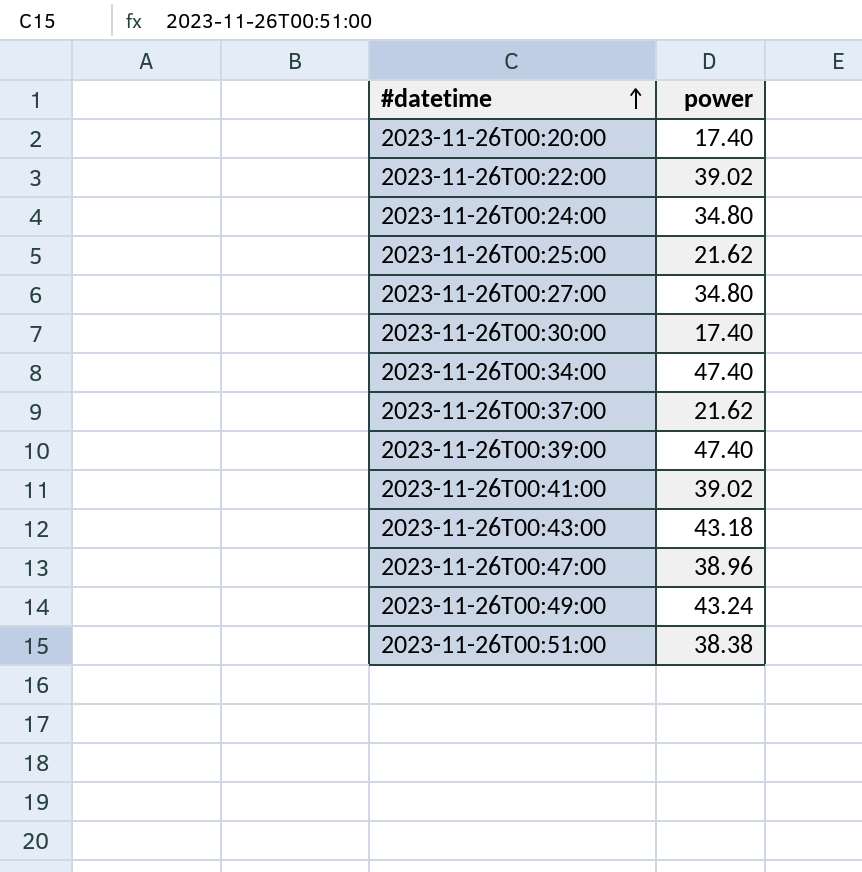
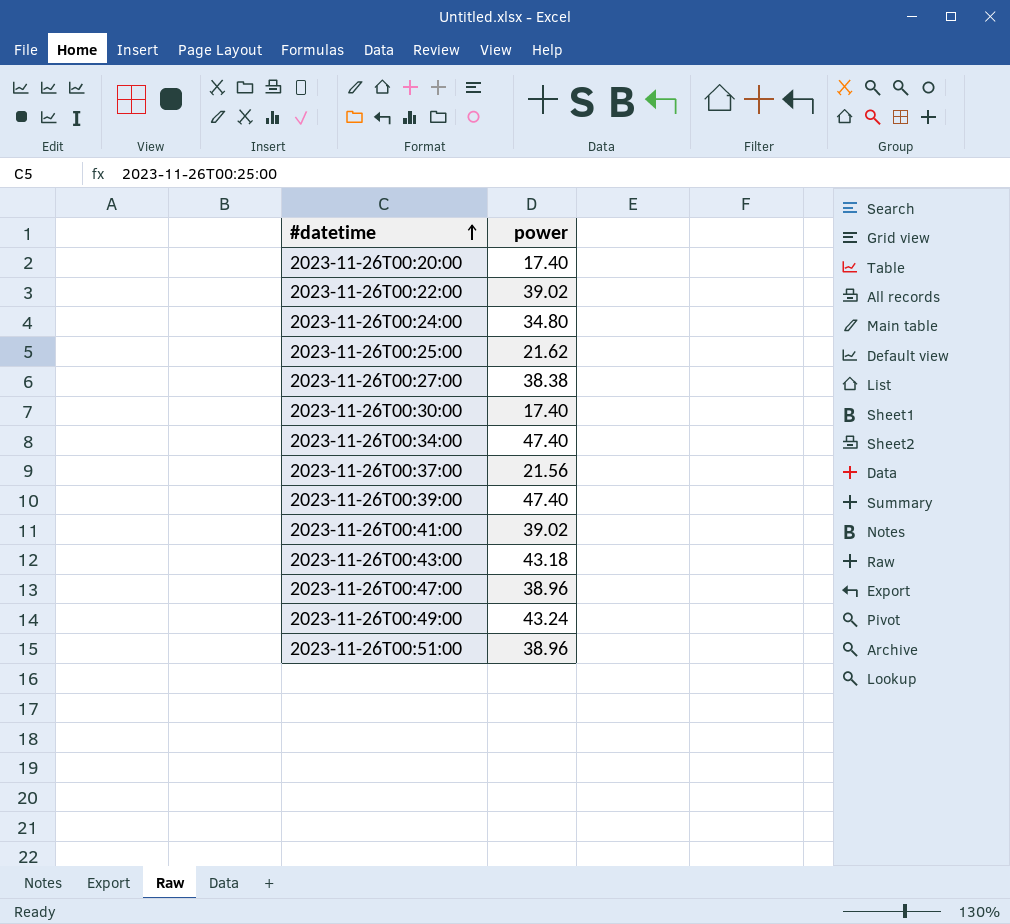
2023-11-26T00:27:00 | power: 34.80 -> 38.38
2023-11-26T00:37:00 | power: 21.62 -> 21.56
2023-11-26T00:51:00 | power: 38.38 -> 38.96

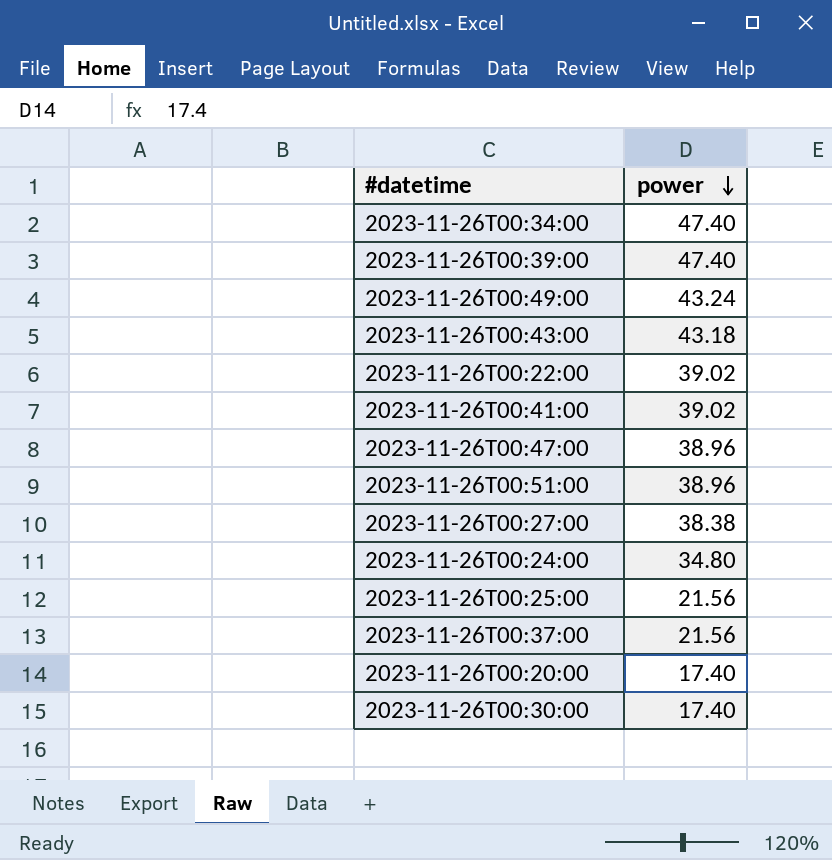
row order: #datetime ascending -> power descending
2023-11-26T00:25:00 | power: 21.62 -> 21.56

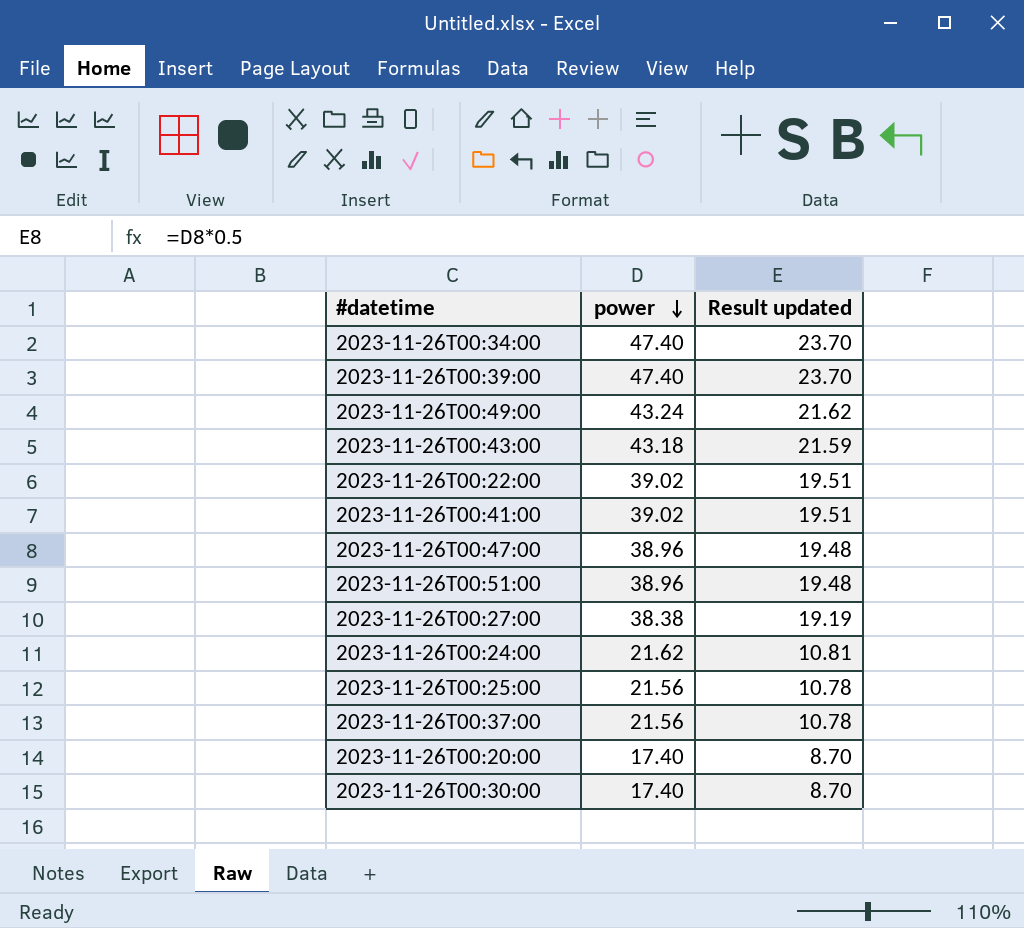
column Result updated | formula: none -> [power] * 0.5
2023-11-26T00:24:00 | power: 34.80 -> 21.62

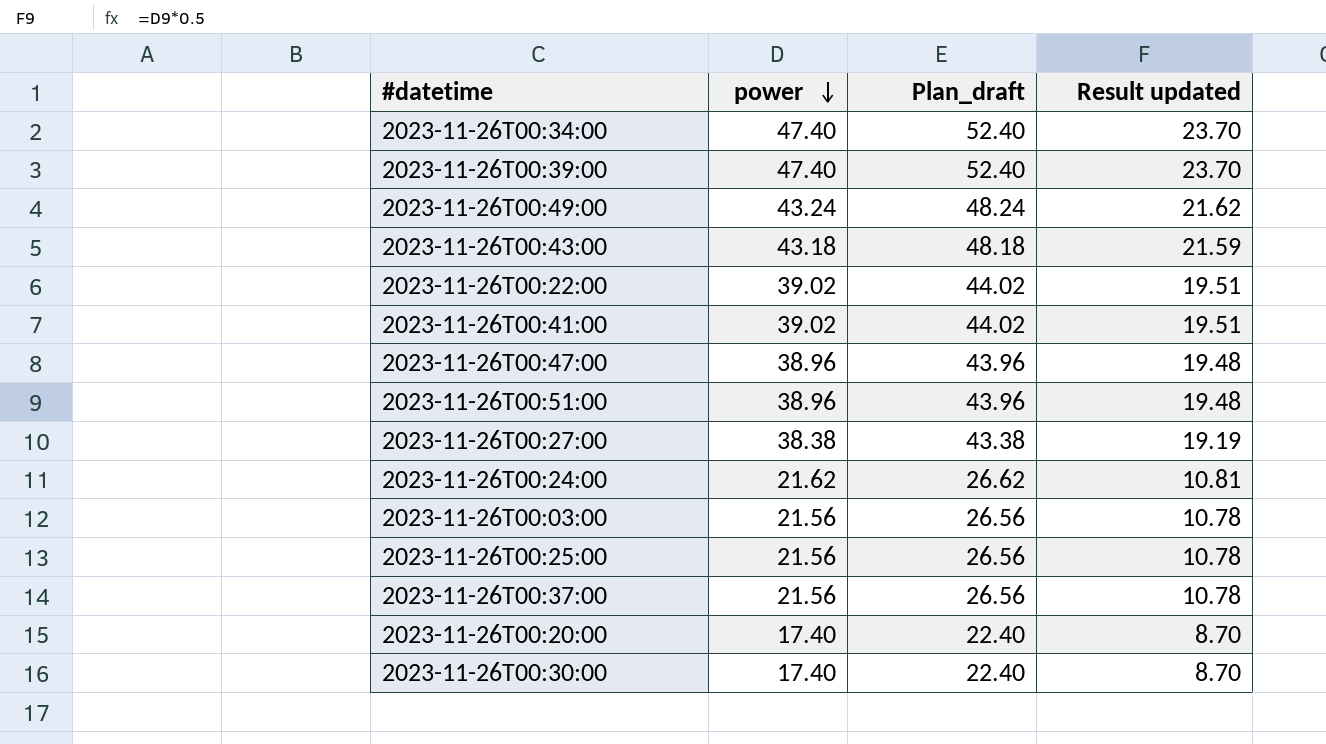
column Plan_draft | formula: none -> [power] + 5
row 2023-11-26T00:03:00: none -> 21.56 | 26.56 | 10.78

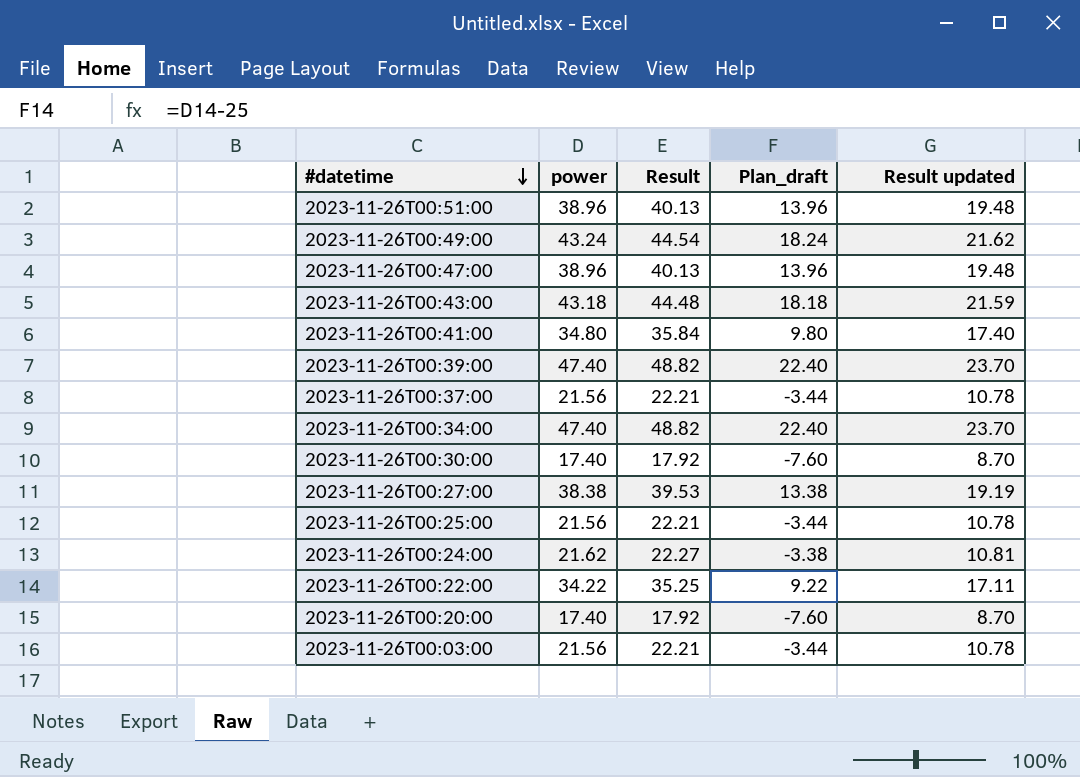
row order: power descending -> #datetime descending
column Result | formula: none -> [power] * 1.03
column Plan_draft | formula: [power] + 5 -> [power] - 25
2023-11-26T00:41:00 | power: 39.02 -> 34.80
2023-11-26T00:41:00 | Result updated: 19.51 -> 17.40
2023-11-26T00:22:00 | power: 39.02 -> 34.22
2023-11-26T00:22:00 | Result updated: 19.51 -> 17.11

